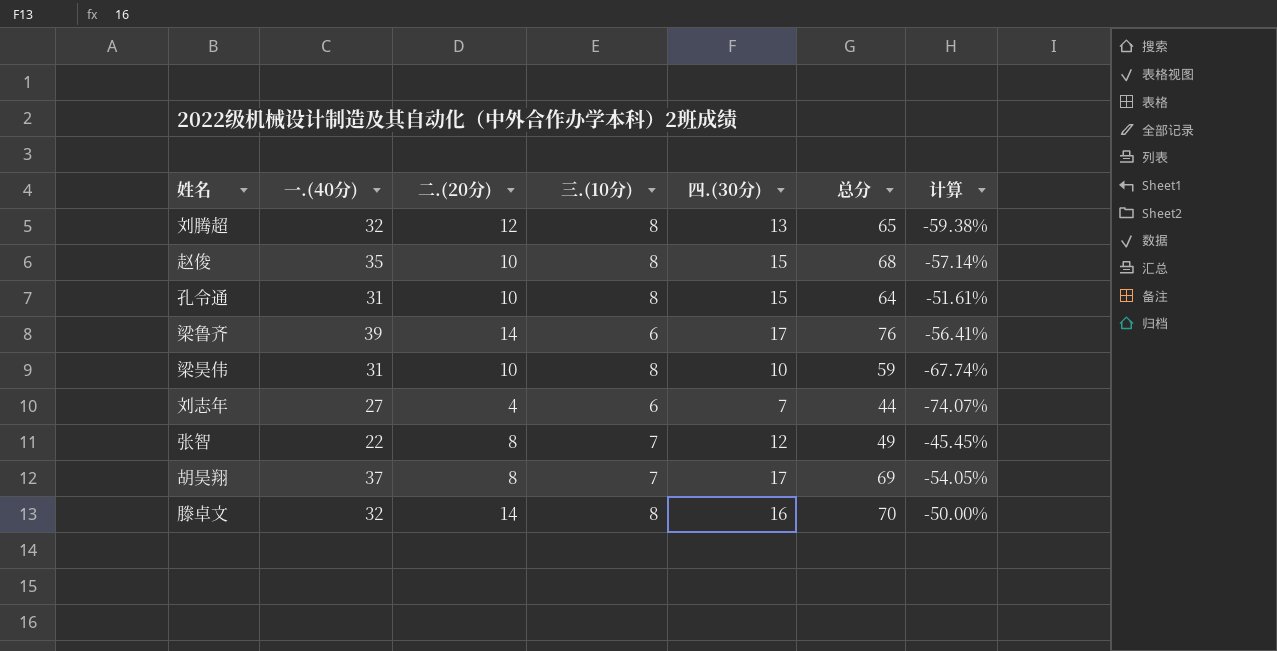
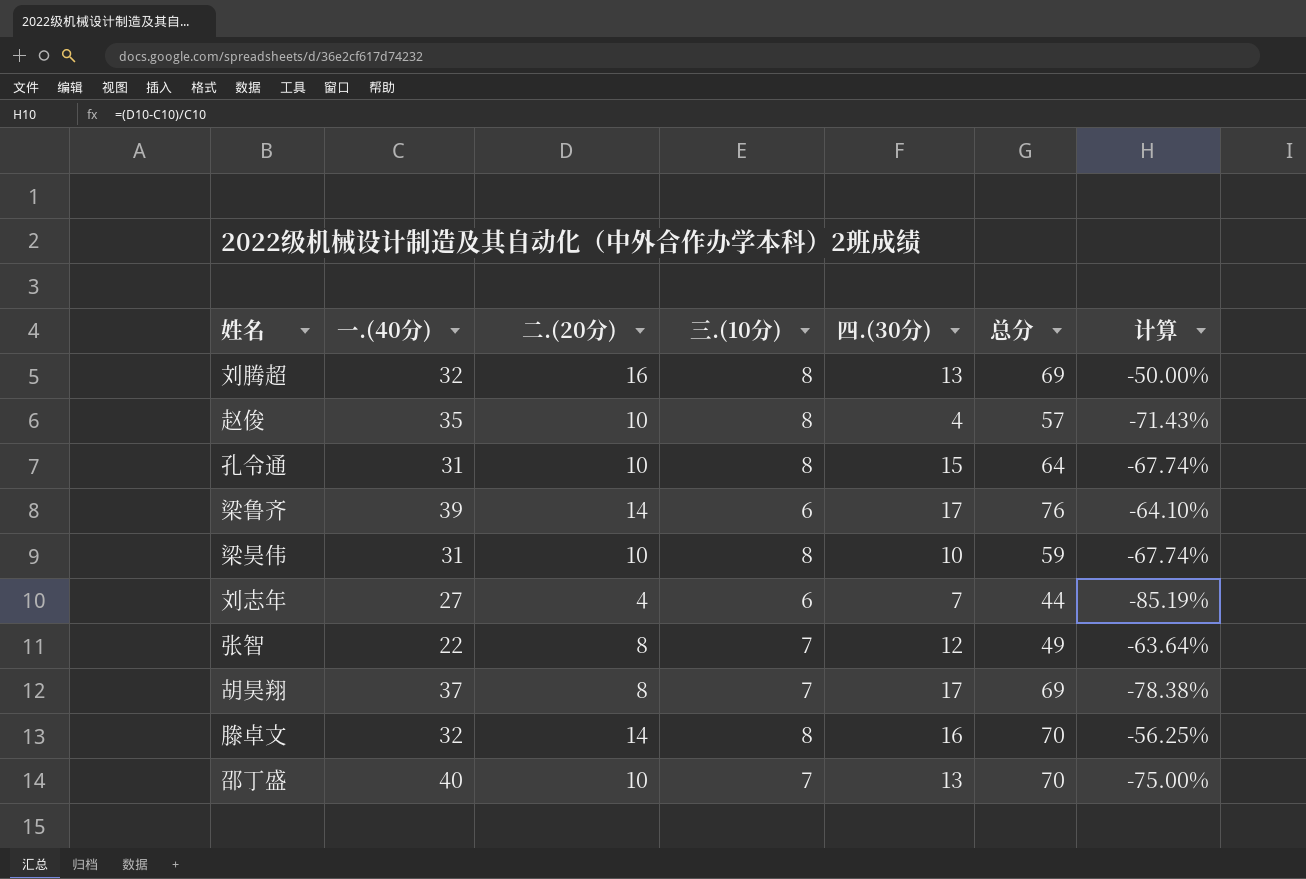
column 计算 | formula: ([四.(30分)] - [一.(40分)]) / [一.(40分)] -> ([二.(20分)] - [一.(40分)]) / [一.(40分)]
刘腾超 | 二.(20分): 12 -> 16
刘腾超 | 总分: 65 -> 69
赵俊 | 四.(30分): 15 -> 4
赵俊 | 总分: 68 -> 57
row 邵丁盛: none -> 40 | 10 | 7 | 13 | 70 | -75.00%

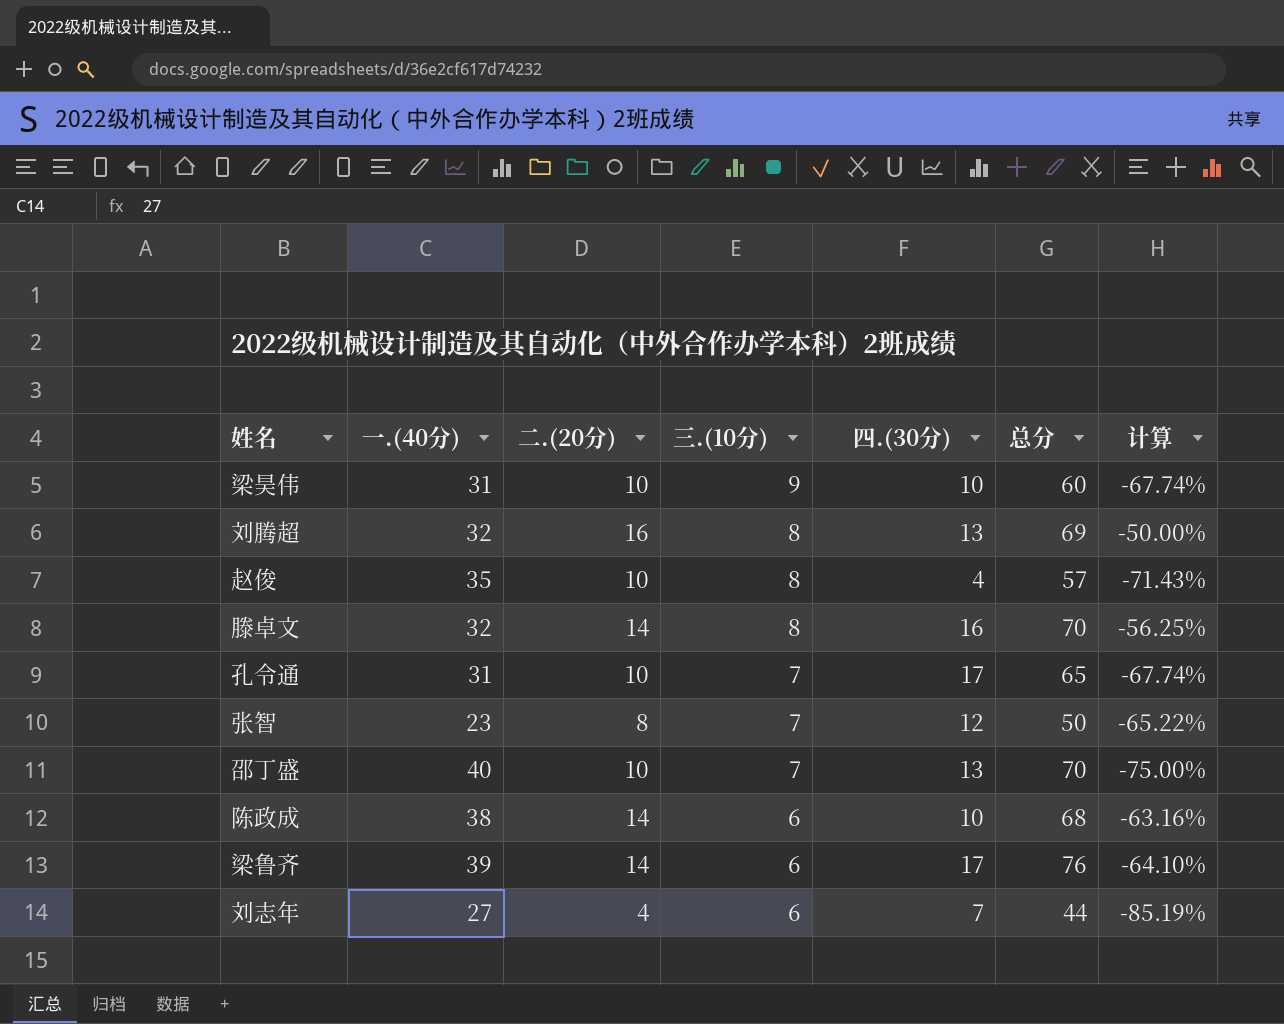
row order: none -> 三.(10分) descending
row 胡昊翔: 37 | 8 | 7 | 17 | 69 | -78.38% -> none
梁昊伟 | 三.(10分): 8 -> 9
梁昊伟 | 总分: 59 -> 60
孔令通 | 三.(10分): 8 -> 7
孔令通 | 四.(30分): 15 -> 17
孔令通 | 总分: 64 -> 65
张智 | 一.(40分): 22 -> 23
张智 | 总分: 49 -> 50
张智 | 计算: -63.64% -> -65.22%
row 陈政成: none -> 38 | 14 | 6 | 10 | 68 | -63.16%

